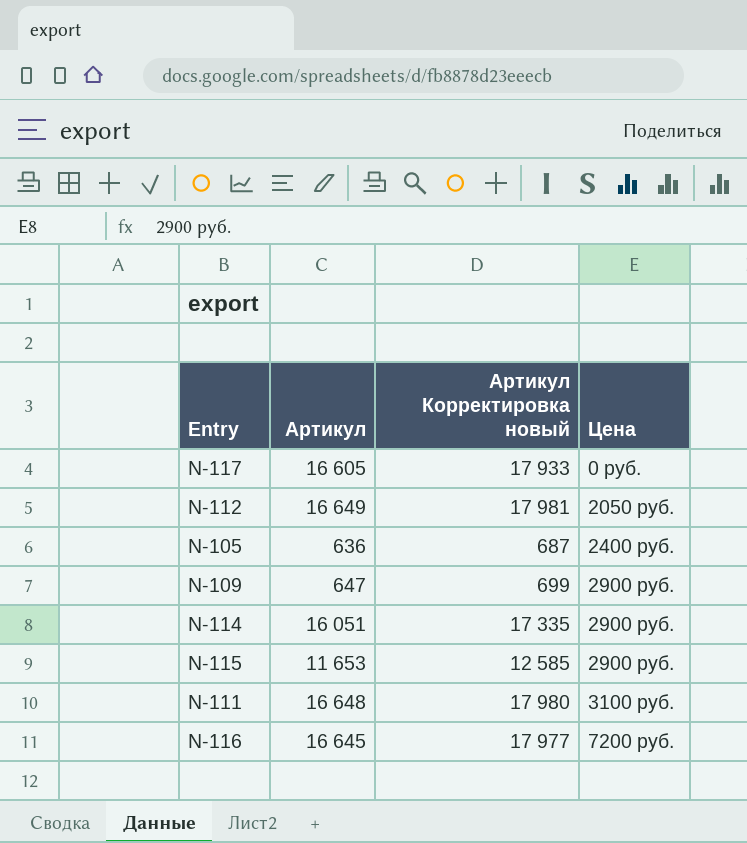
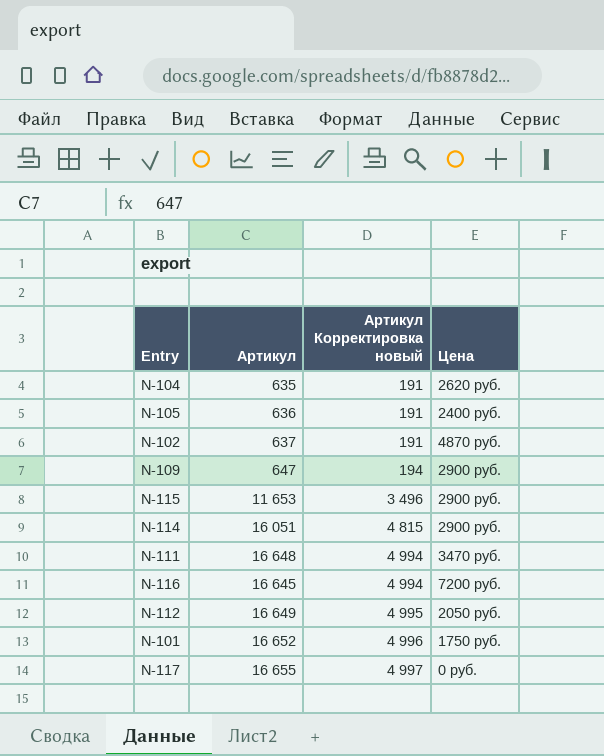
row order: Цена ascending -> Артикул Корректировка новый ascending
column Артикул Корректировка новый | formula: [Артикул] * 1,08 -> [Артикул] * 0,3
row N-104: none -> 635 | 191 | 2620 руб.
row N-102: none -> 637 | 191 | 4870 руб.
N-111 | Цена: 3100 руб. -> 3470 руб.
row N-101: none -> 16 652 | 4 996 | 1750 руб.
N-117 | Артикул: 16 605 -> 16 655

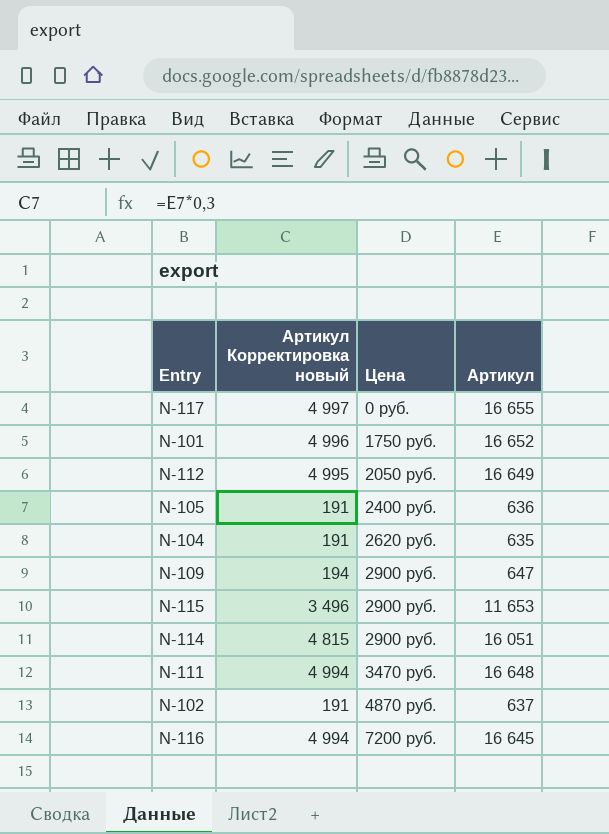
row order: Артикул Корректировка новый ascending -> Цена ascending
column Артикул | position: 2 -> 4

